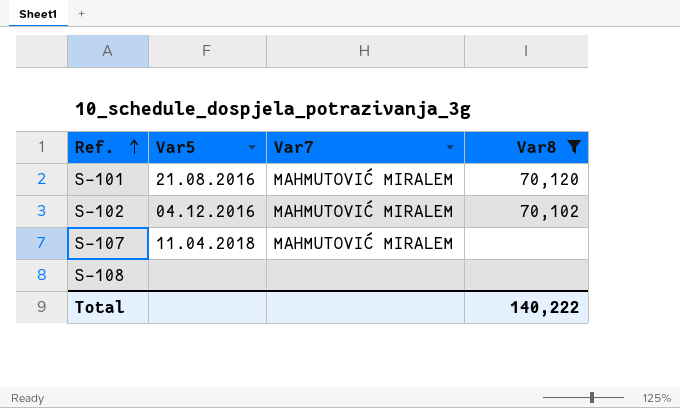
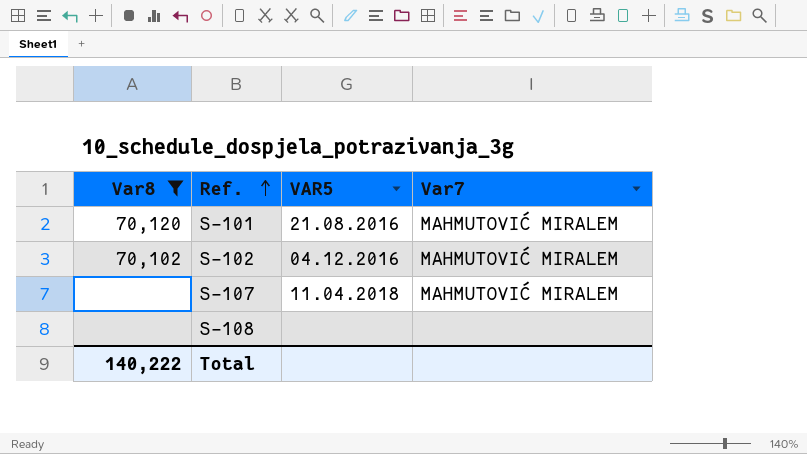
column Var8 | position: 4 -> 1
column name: Var5 -> VAR5

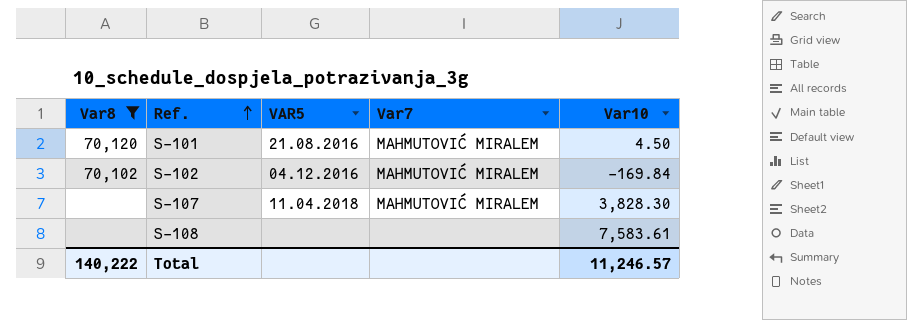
column Var10 | position: none -> 5

